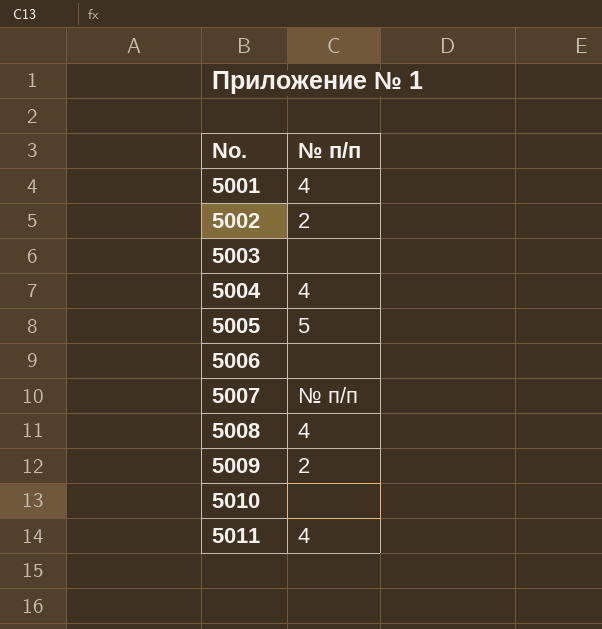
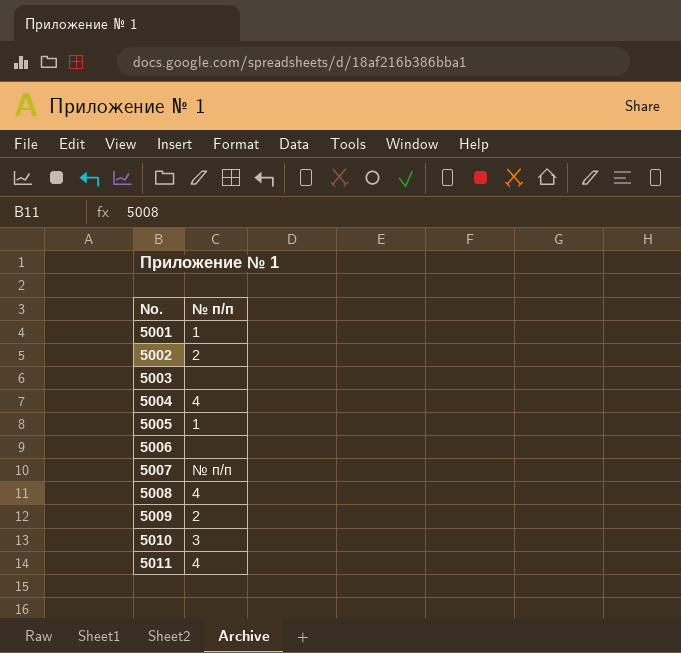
5001 | № п/п: 4 -> 1
5005 | № п/п: 5 -> 1
5010 | № п/п: none -> 3

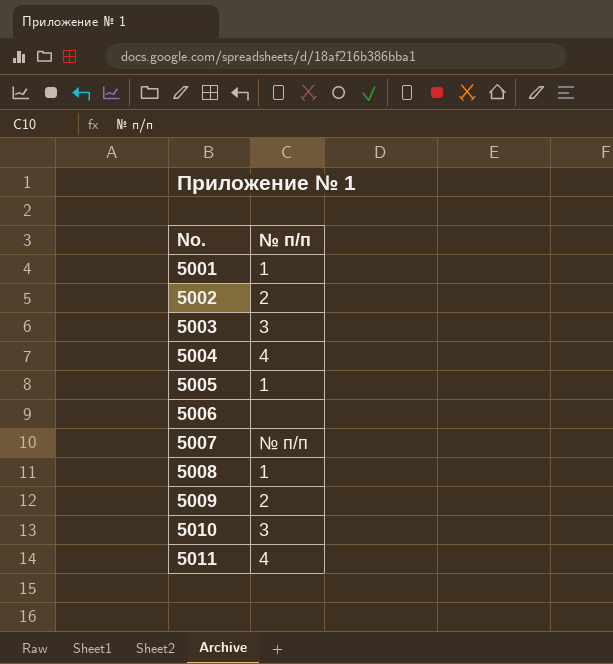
5003 | № п/п: none -> 3
5008 | № п/п: 4 -> 1

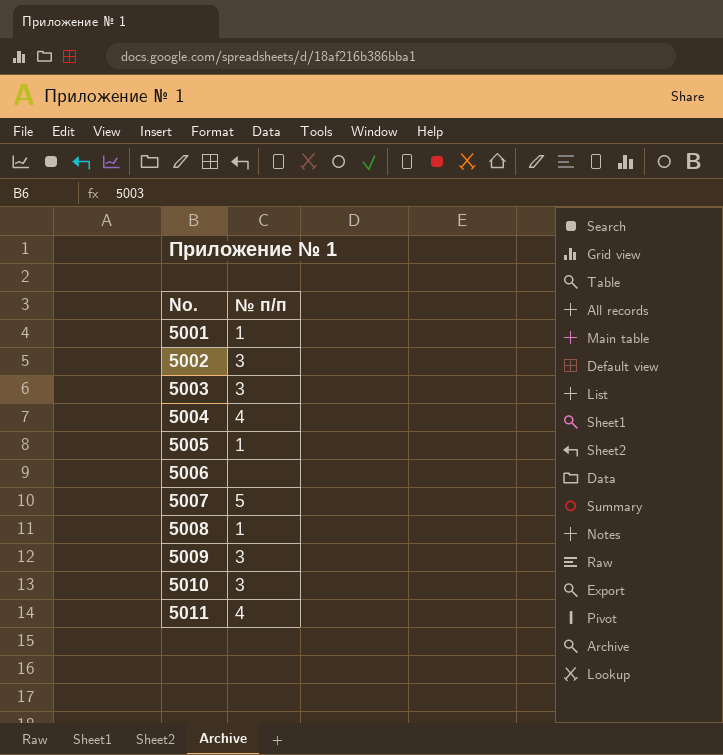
5002 | № п/п: 2 -> 3
5007 | № п/п: № п/п -> 5
5009 | № п/п: 2 -> 3

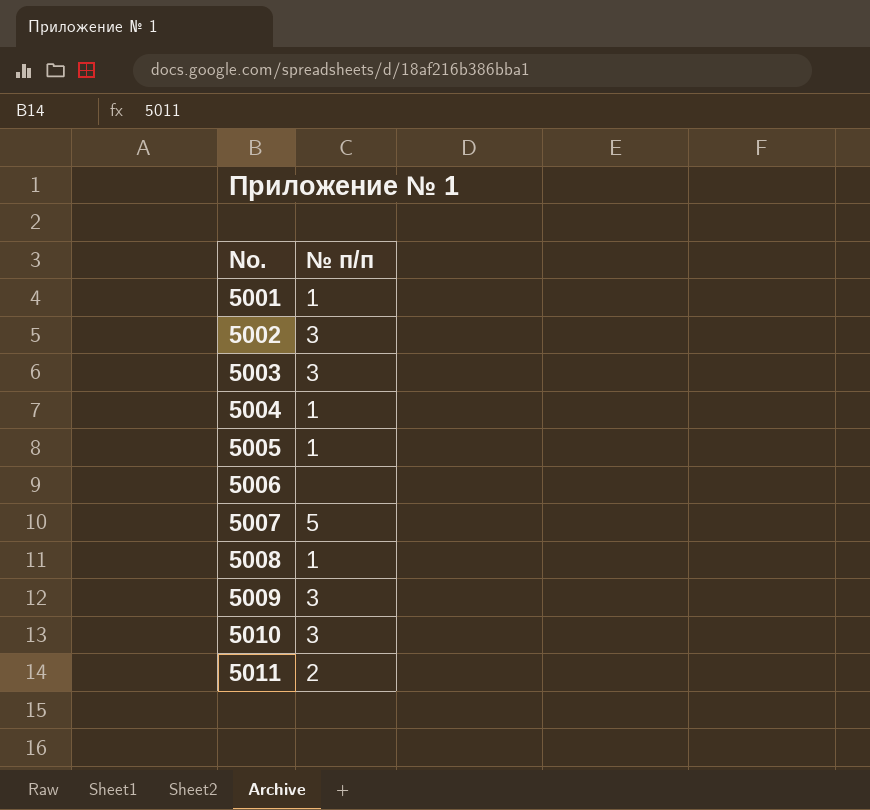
5004 | № п/п: 4 -> 1
5011 | № п/п: 4 -> 2

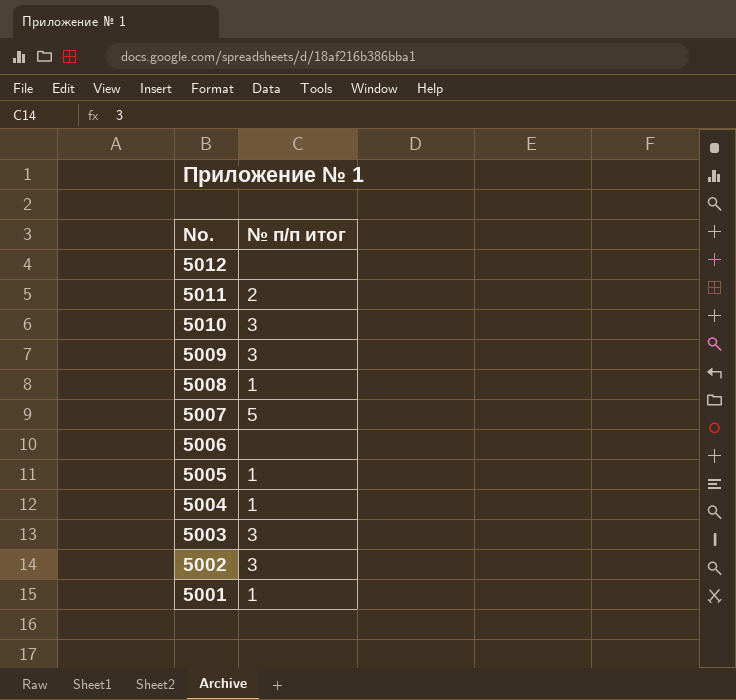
row order: No. ascending -> No. descending
column name: № п/п -> № п/п итог
row 5012: none -> none

